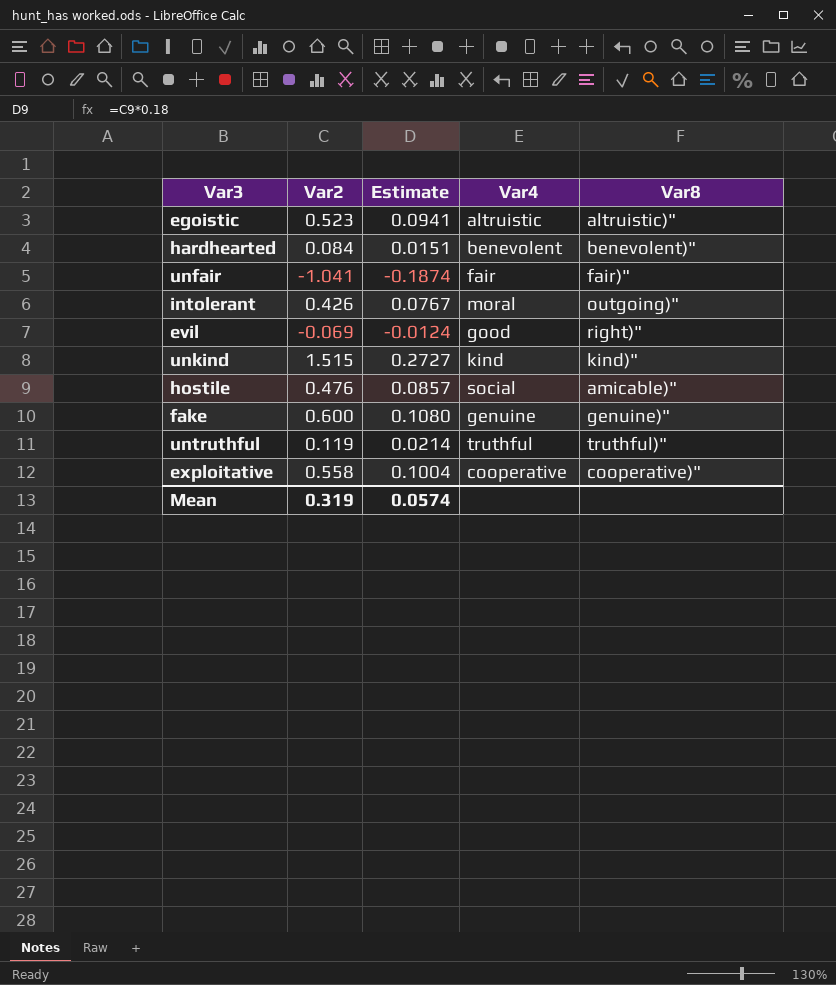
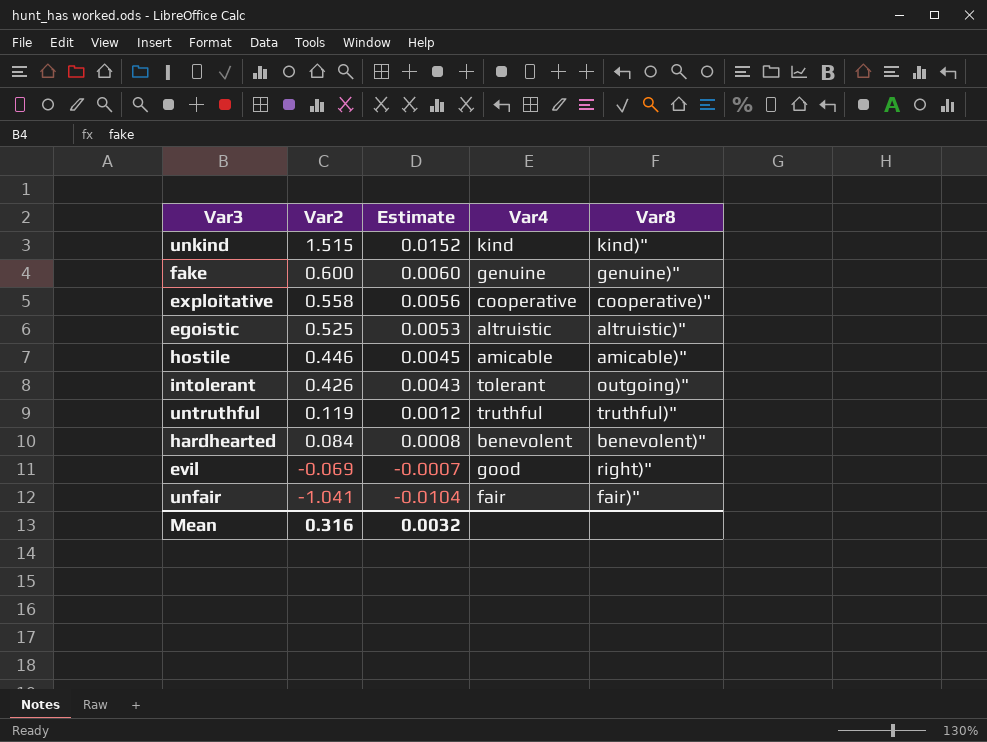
row order: none -> Var2 descending
column Estimate | formula: [Var2] * 0.18 -> [Var2] * 0.01
egoistic | Var2: 0.523 -> 0.525
hostile | Var2: 0.476 -> 0.446
hostile | Var4: social -> amicable
intolerant | Var4: moral -> tolerant
Mean | Var2: 0.319 -> 0.316
Mean | Estimate: 0.0574 -> 0.0032

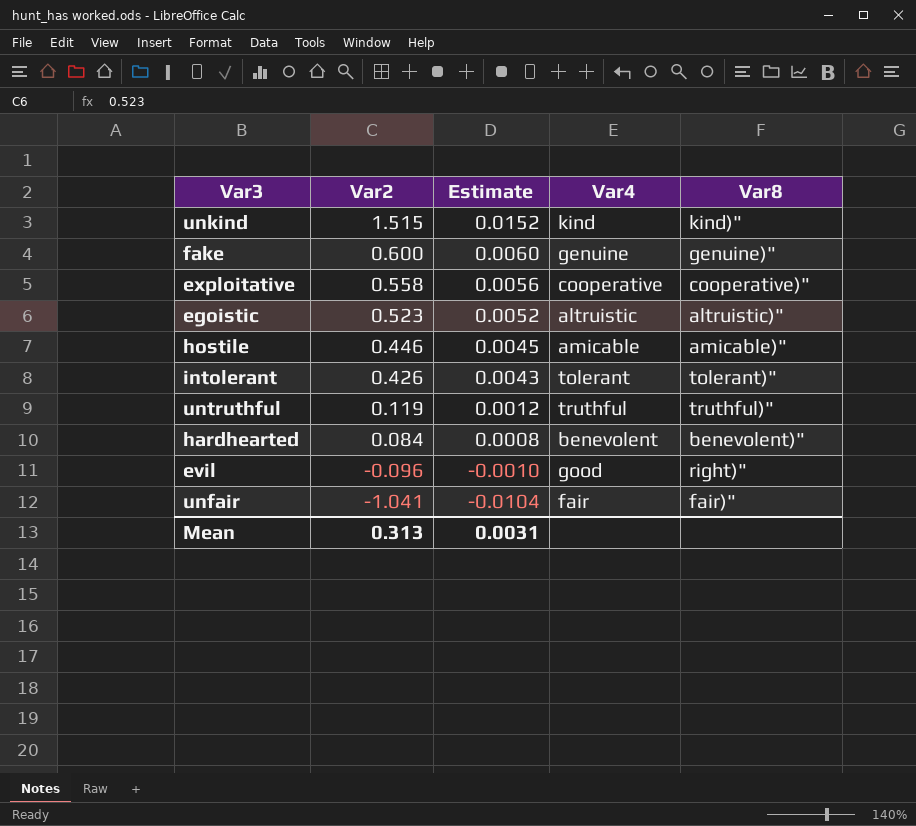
egoistic | Var2: 0.525 -> 0.523
egoistic | Estimate: 0.0053 -> 0.0052
intolerant | Var8: outgoing)" -> tolerant)"
evil | Var2: -0.069 -> -0.096
evil | Estimate: -0.0007 -> -0.0010
Mean | Var2: 0.316 -> 0.313
Mean | Estimate: 0.0032 -> 0.0031

